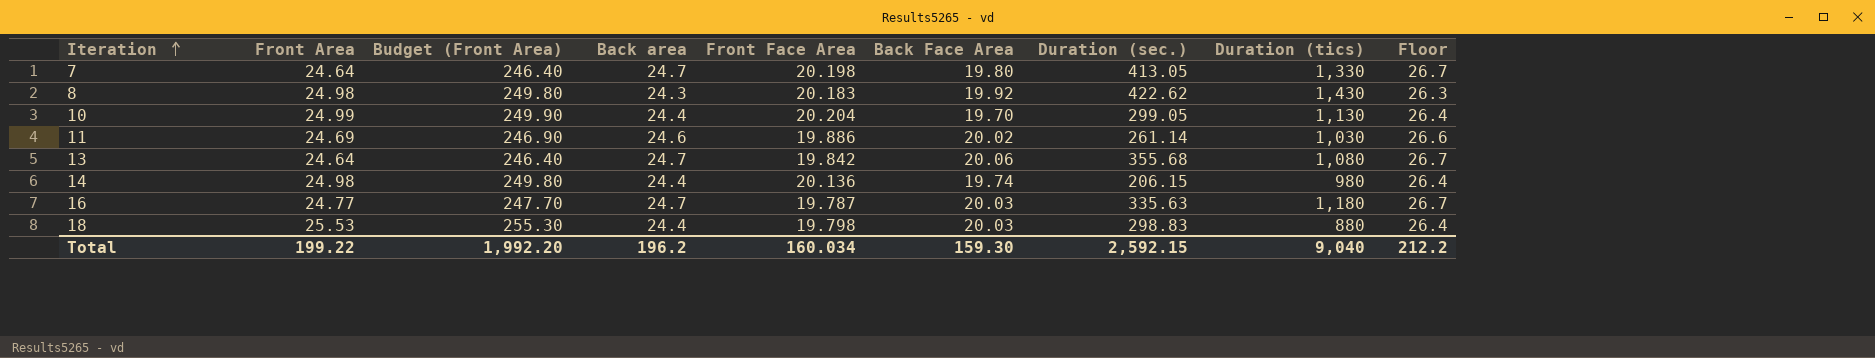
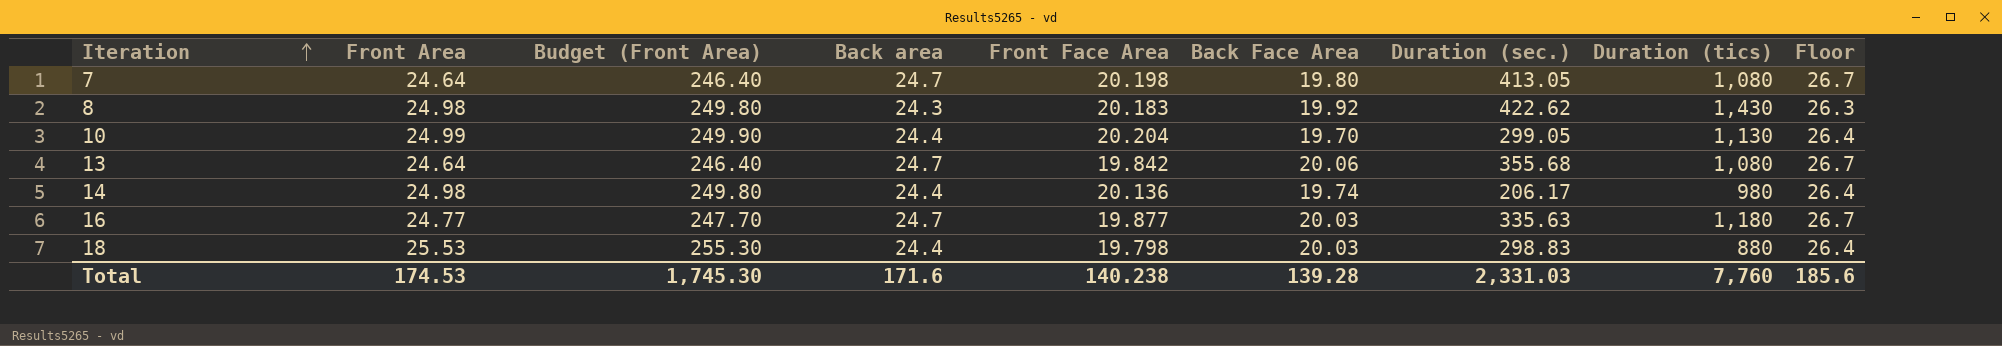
row 11: 24.69 | 246.90 | 24.6 | 19.886 | 20.02 | 261.14 | 1,030 | 26.6 -> none
7 | Duration (tics): 1,330 -> 1,080
14 | Duration (sec.): 206.15 -> 206.17
16 | Front Face Area: 19.787 -> 19.877
Total | Front Area: 199.22 -> 174.53
Total | Budget (Front Area): 1,992.20 -> 1,745.30
Total | Back area: 196.2 -> 171.6
Total | Front Face Area: 160.034 -> 140.238
Total | Back Face Area: 159.30 -> 139.28
Total | Duration (sec.): 2,592.15 -> 2,331.03
Total | Duration (tics): 9,040 -> 7,760
Total | Floor: 212.2 -> 185.6

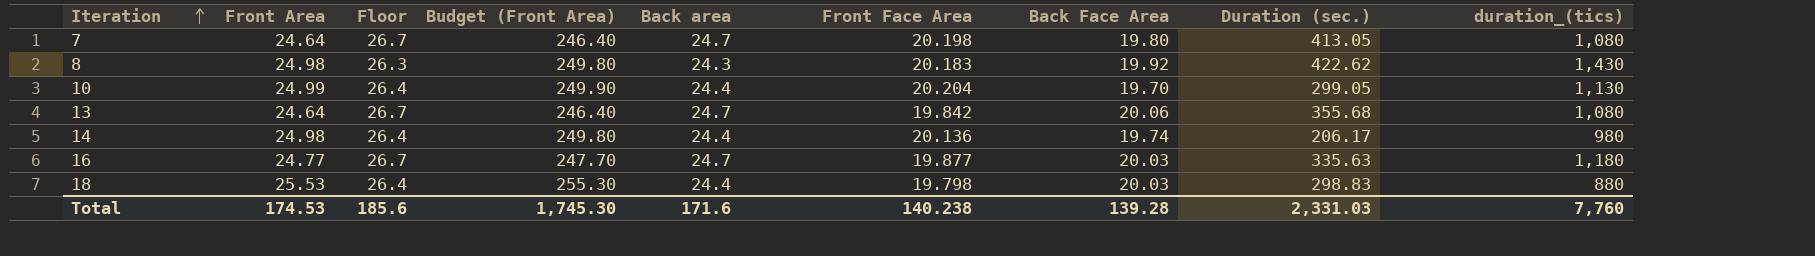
column Floor | position: 9 -> 3
column name: Duration (tics) -> duration_(tics)

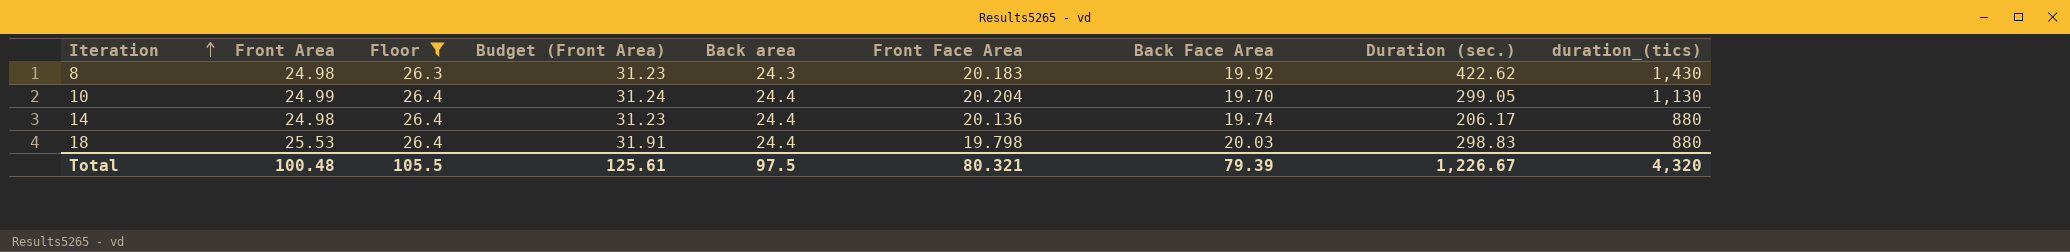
filter: none -> Floor != 26.7
column Budget (Front Area) | formula: [Front Area] * 10 -> [Front Area] * 1.25
14 | duration_(tics): 980 -> 880
Total | Front Area: 174.53 -> 100.48
Total | Floor: 185.6 -> 105.5
Total | Budget (Front Area): 1,745.30 -> 125.61
Total | Back area: 171.6 -> 97.5
Total | Front Face Area: 140.238 -> 80.321
Total | Back Face Area: 139.28 -> 79.39
Total | Duration (sec.): 2,331.03 -> 1,226.67
Total | duration_(tics): 7,760 -> 4,320

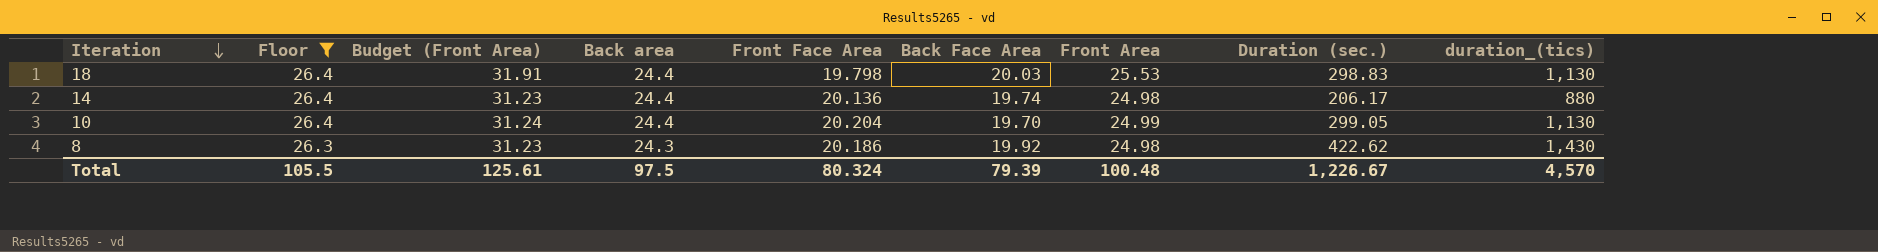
row order: Iteration ascending -> Iteration descending
column Front Area | position: 2 -> 7
18 | duration_(tics): 880 -> 1,130
8 | Front Face Area: 20.183 -> 20.186
Total | Front Face Area: 80.321 -> 80.324
Total | duration_(tics): 4,320 -> 4,570

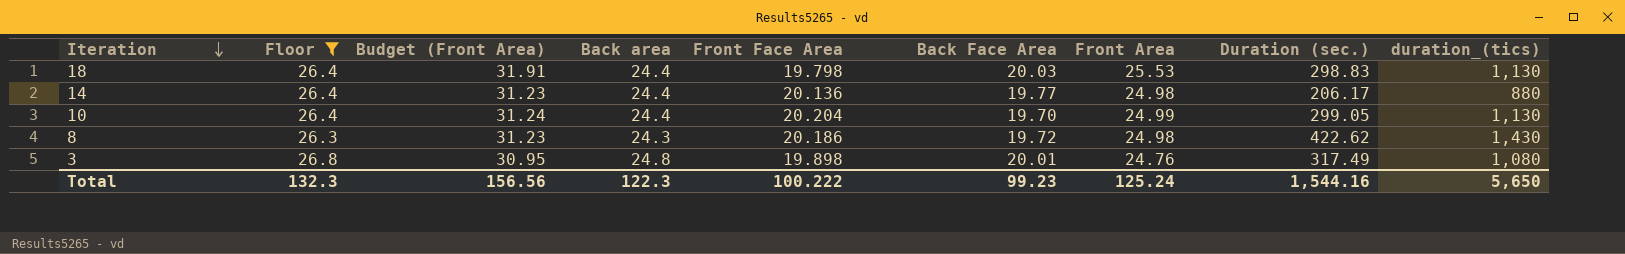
14 | Back Face Area: 19.74 -> 19.77
8 | Back Face Area: 19.92 -> 19.72
row 3: none -> 26.8 | 30.95 | 24.8 | 19.898 | 20.01 | 24.76 | 317.49 | 1,080
Total | Floor: 105.5 -> 132.3
Total | Budget (Front Area): 125.61 -> 156.56
Total | Back area: 97.5 -> 122.3
Total | Front Face Area: 80.324 -> 100.222
Total | Back Face Area: 79.39 -> 99.23
Total | Front Area: 100.48 -> 125.24
Total | Duration (sec.): 1,226.67 -> 1,544.16
Total | duration_(tics): 4,570 -> 5,650

